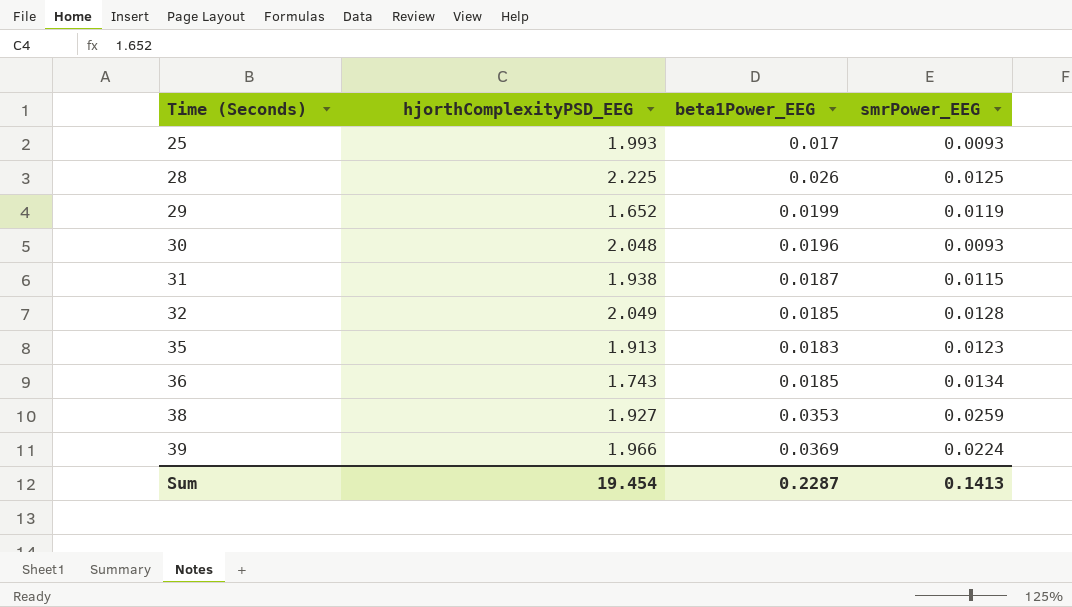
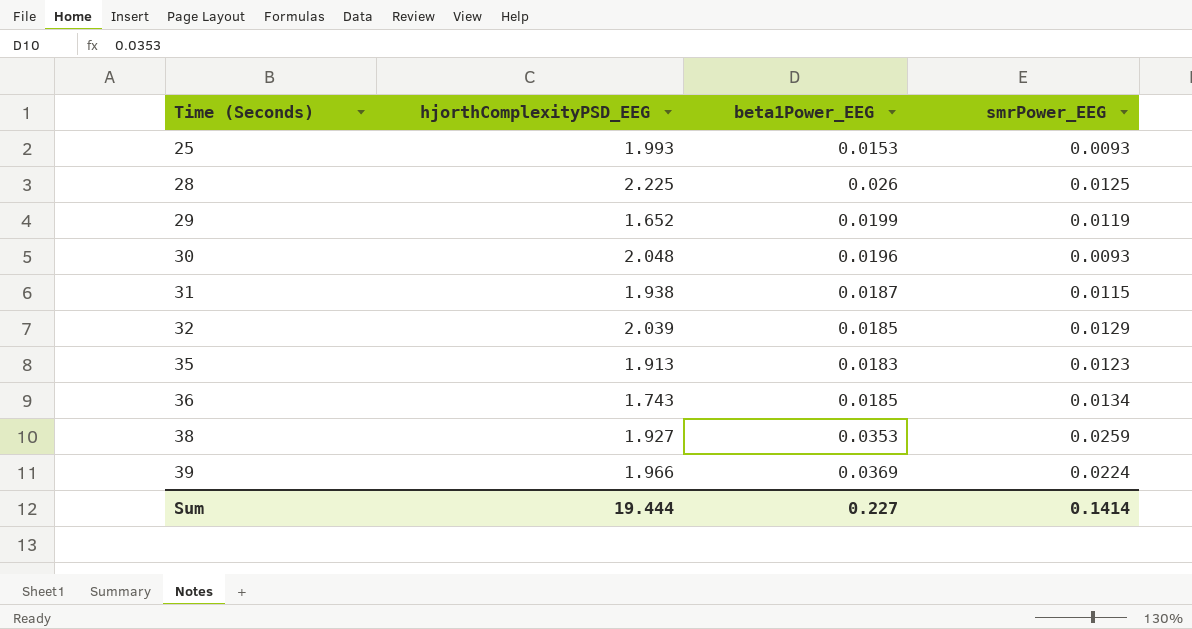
25 | beta1Power_EEG: 0.017 -> 0.0153
32 | hjorthComplexityPSD_EEG: 2.049 -> 2.039
32 | smrPower_EEG: 0.0128 -> 0.0129
Sum | hjorthComplexityPSD_EEG: 19.454 -> 19.444
Sum | beta1Power_EEG: 0.2287 -> 0.227
Sum | smrPower_EEG: 0.1413 -> 0.1414

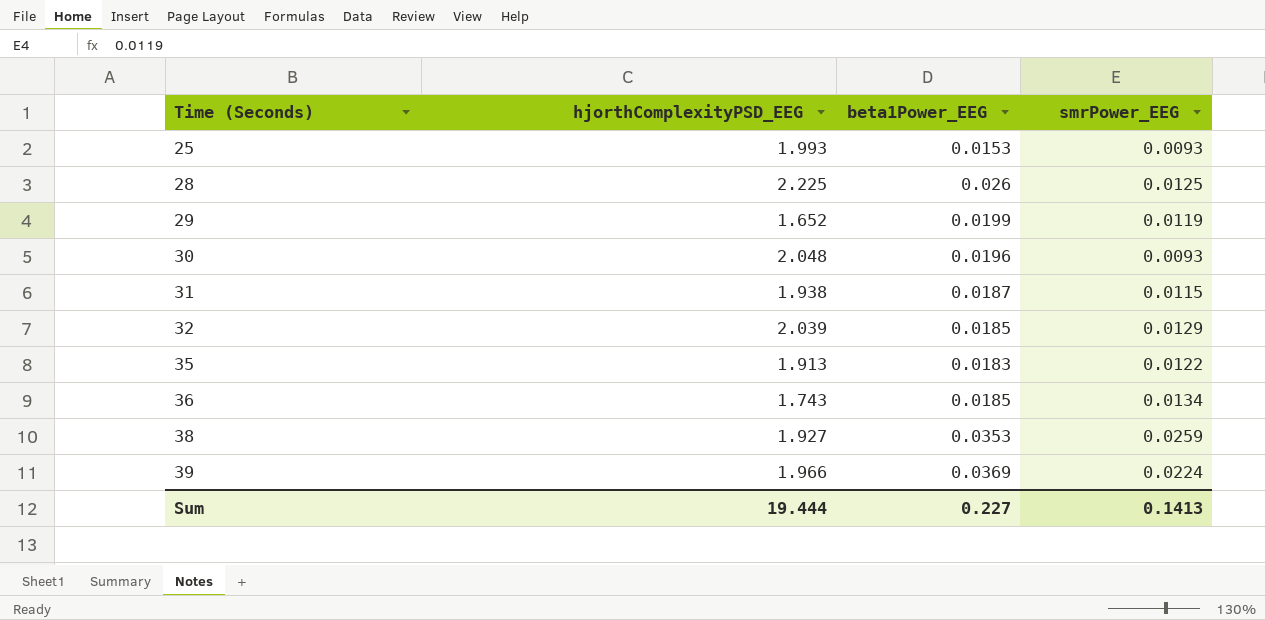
35 | smrPower_EEG: 0.0123 -> 0.0122
Sum | smrPower_EEG: 0.1414 -> 0.1413

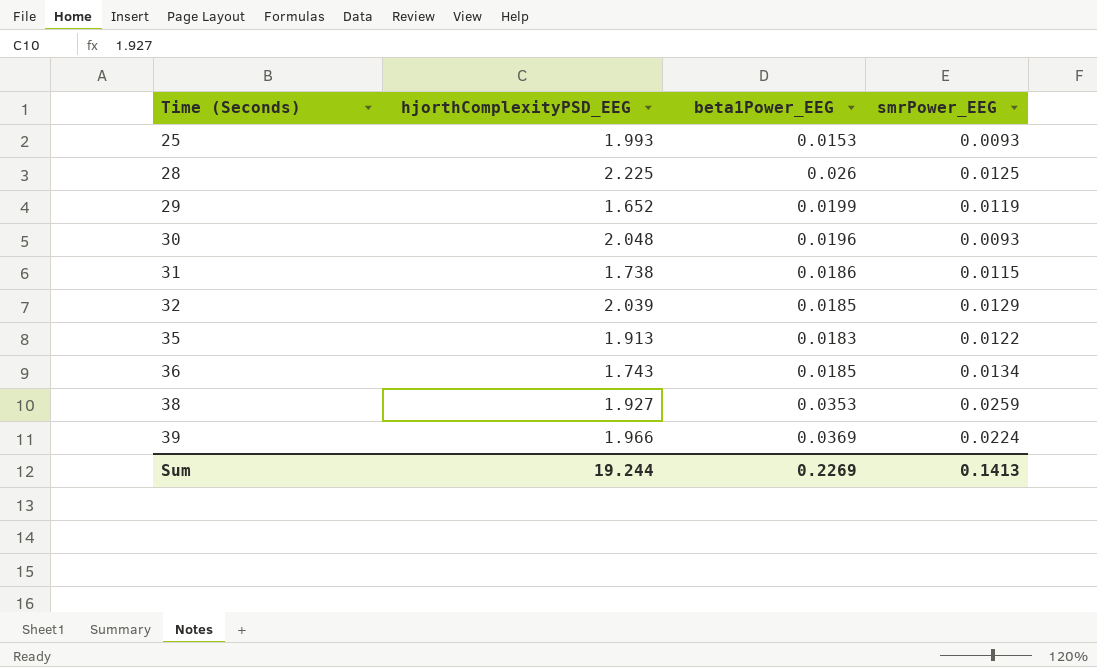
31 | hjorthComplexityPSD_EEG: 1.938 -> 1.738
31 | beta1Power_EEG: 0.0187 -> 0.0186
Sum | hjorthComplexityPSD_EEG: 19.444 -> 19.244
Sum | beta1Power_EEG: 0.227 -> 0.2269

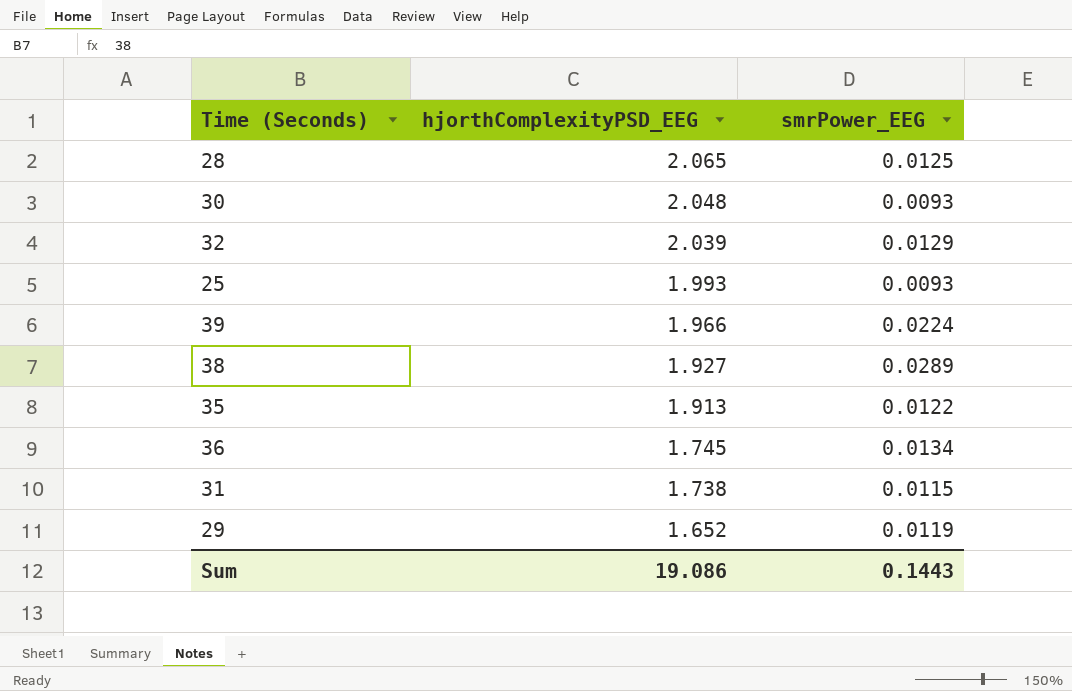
row order: Time (Seconds) ascending -> hjorthComplexityPSD_EEG descending
column beta1Power_EEG | position: 3 -> none
28 | hjorthComplexityPSD_EEG: 2.225 -> 2.065
38 | smrPower_EEG: 0.0259 -> 0.0289
36 | hjorthComplexityPSD_EEG: 1.743 -> 1.745
Sum | hjorthComplexityPSD_EEG: 19.244 -> 19.086
Sum | smrPower_EEG: 0.1413 -> 0.1443

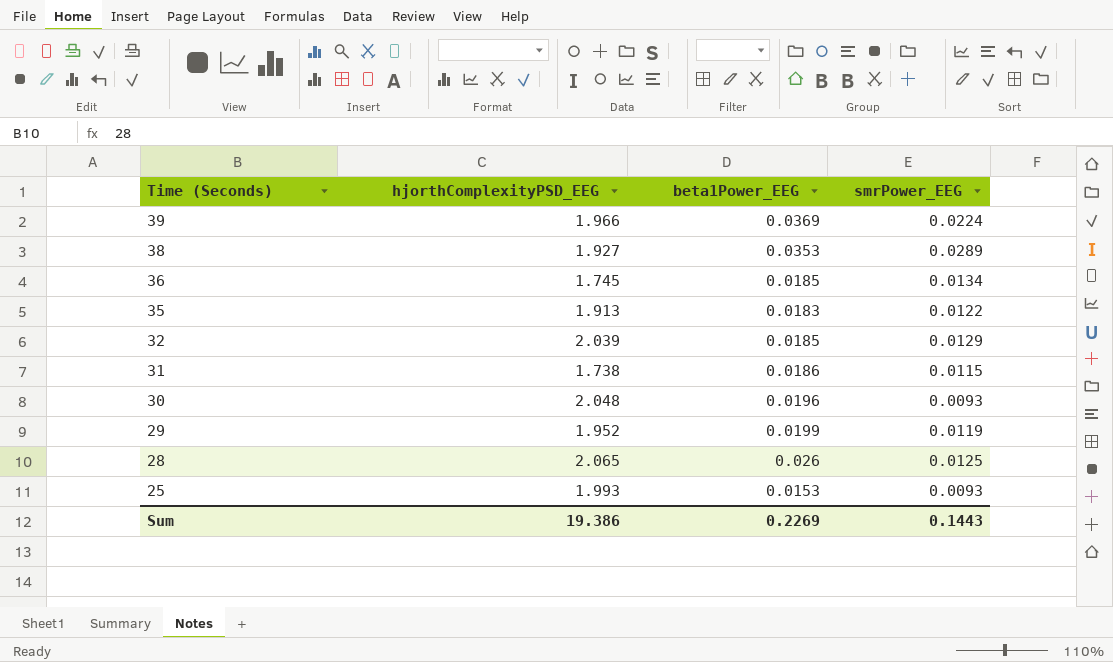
row order: hjorthComplexityPSD_EEG descending -> Time (Seconds) descending
column beta1Power_EEG | position: none -> 3
29 | hjorthComplexityPSD_EEG: 1.652 -> 1.952
Sum | hjorthComplexityPSD_EEG: 19.086 -> 19.386

